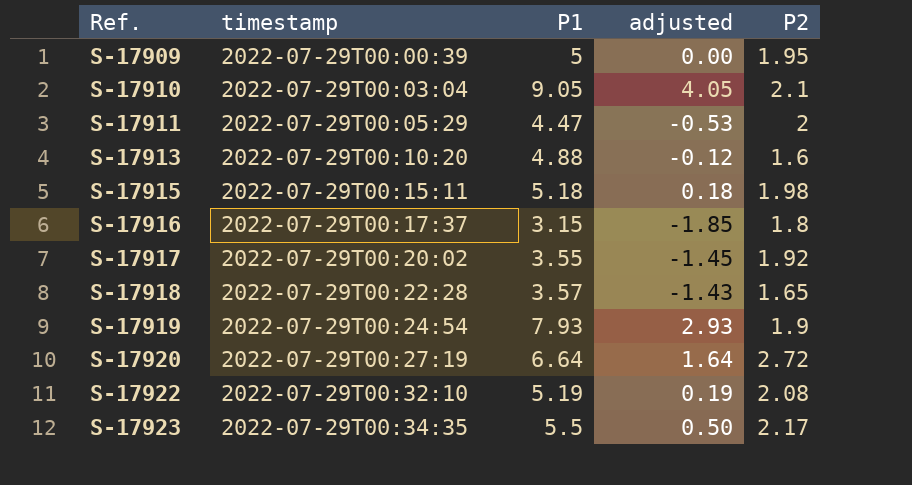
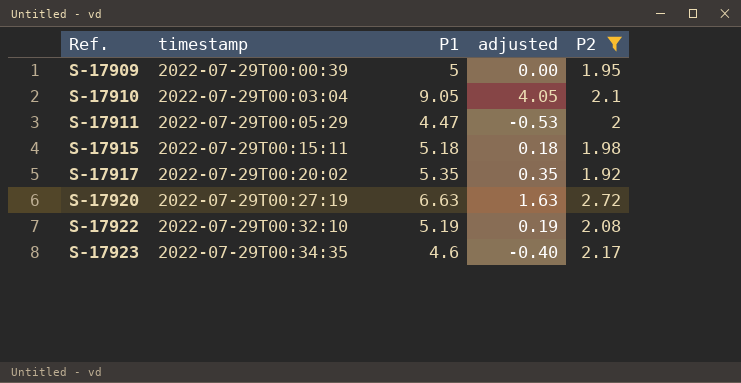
filter: none -> P2 >= 1.92
S-17917 | P1: 3.55 -> 5.35
S-17917 | adjusted: -1.45 -> 0.35
S-17920 | P1: 6.64 -> 6.63
S-17920 | adjusted: 1.64 -> 1.63
S-17923 | P1: 5.5 -> 4.6
S-17923 | adjusted: 0.50 -> -0.40

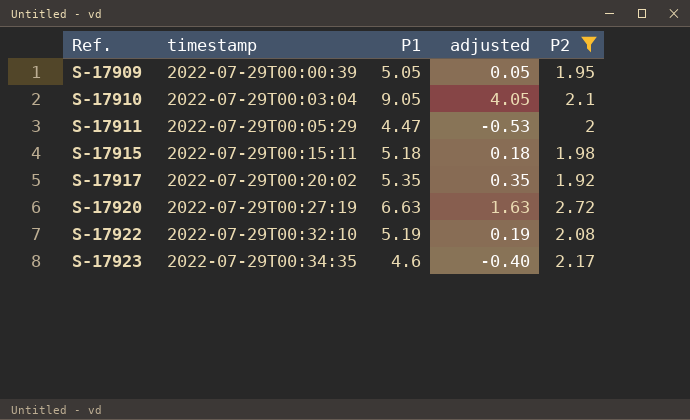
S-17909 | P1: 5 -> 5.05
S-17909 | adjusted: 0.00 -> 0.05

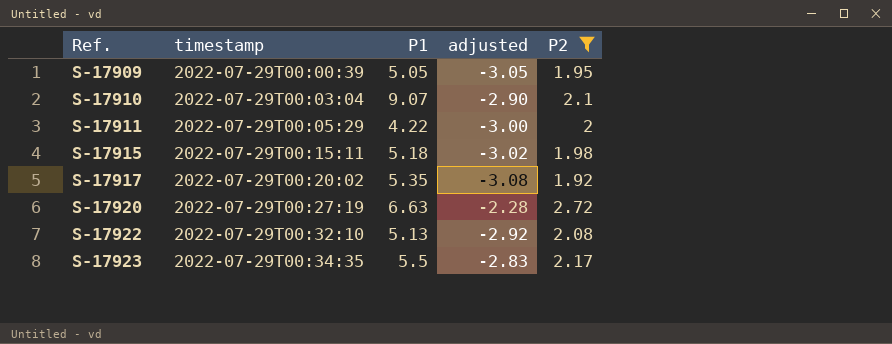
column adjusted | formula: [P1] - 5 -> [P2] - 5
S-17910 | P1: 9.05 -> 9.07
S-17911 | P1: 4.47 -> 4.22
S-17922 | P1: 5.19 -> 5.13
S-17923 | P1: 4.6 -> 5.5

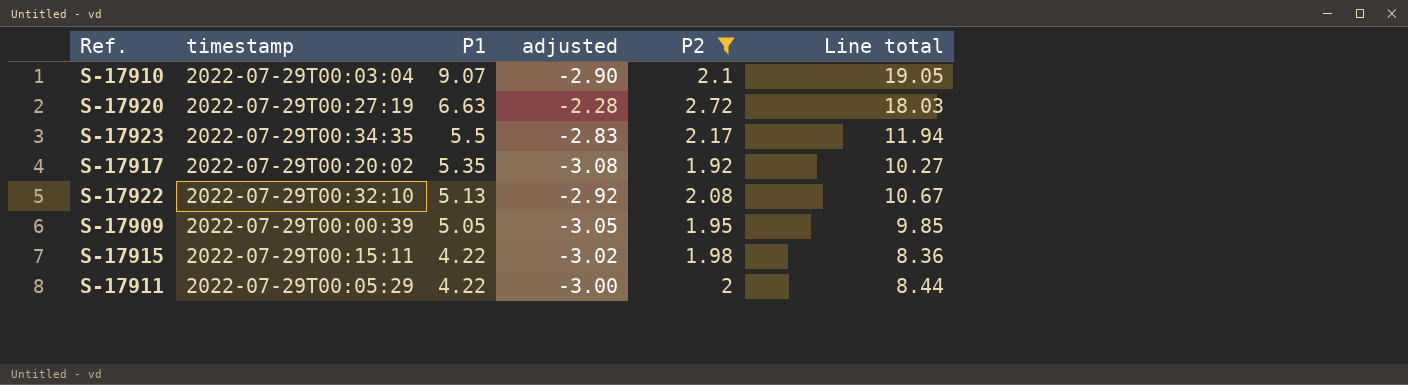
row order: Ref. ascending -> P1 descending
column Line total | formula: none -> [P1] * [P2]
S-17915 | P1: 5.18 -> 4.22

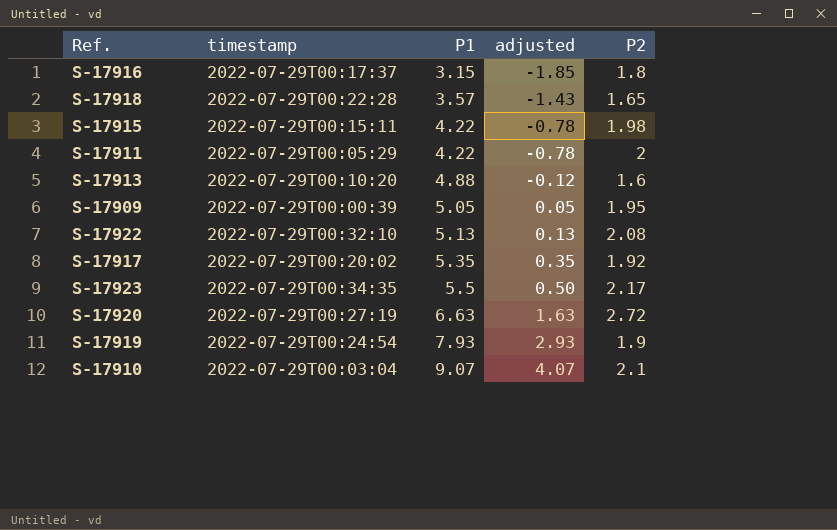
filter: P2 >= 1.92 -> none
row order: P1 descending -> P1 ascending
column Line total | formula: [P1] * [P2] -> none
column adjusted | formula: [P2] - 5 -> [P1] - 5

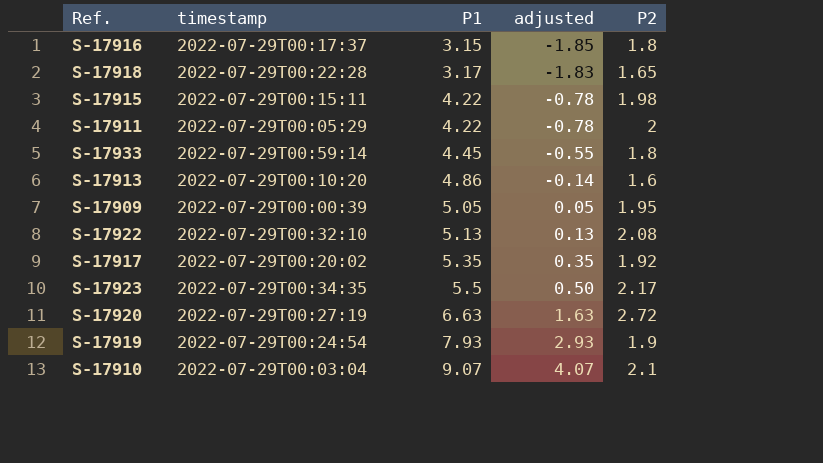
S-17918 | P1: 3.57 -> 3.17
S-17918 | adjusted: -1.43 -> -1.83
row S-17933: none -> 2022-07-29T00:59:14 | 4.45 | -0.55 | 1.8
S-17913 | P1: 4.88 -> 4.86
S-17913 | adjusted: -0.12 -> -0.14

